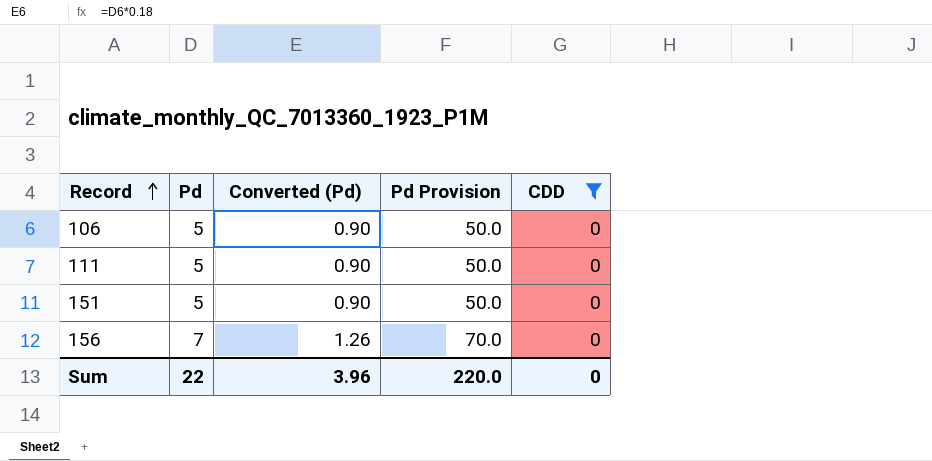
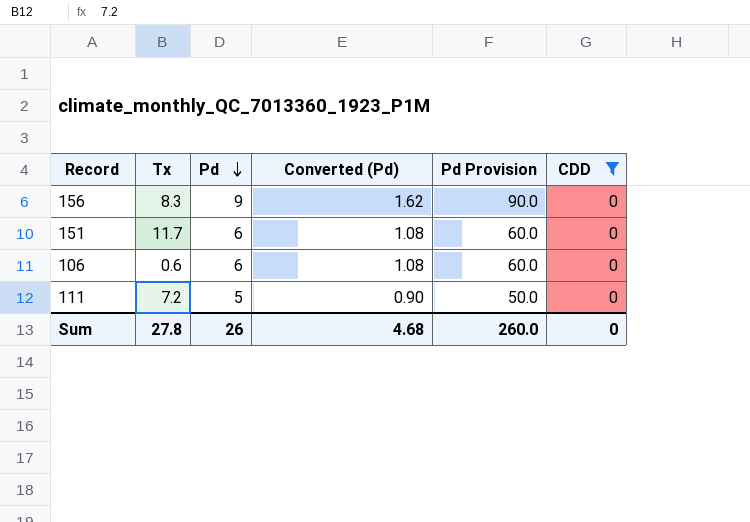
row order: Record ascending -> Pd descending
column Tx | position: none -> 2
156 | Pd: 7 -> 9
156 | Converted (Pd): 1.26 -> 1.62
156 | Pd Provision: 70.0 -> 90.0
151 | Pd: 5 -> 6
151 | Converted (Pd): 0.90 -> 1.08
151 | Pd Provision: 50.0 -> 60.0
106 | Pd: 5 -> 6
106 | Converted (Pd): 0.90 -> 1.08
106 | Pd Provision: 50.0 -> 60.0
Sum | Pd: 22 -> 26
Sum | Converted (Pd): 3.96 -> 4.68
Sum | Pd Provision: 220.0 -> 260.0

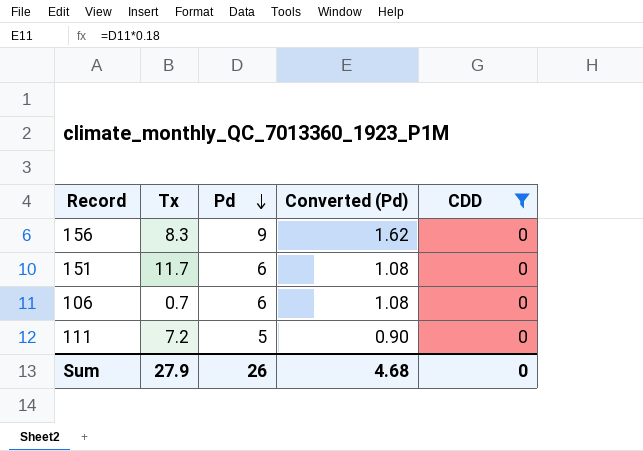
column Pd Provision | formula: [Pd] * 10 -> none
106 | Tx: 0.6 -> 0.7
Sum | Tx: 27.8 -> 27.9

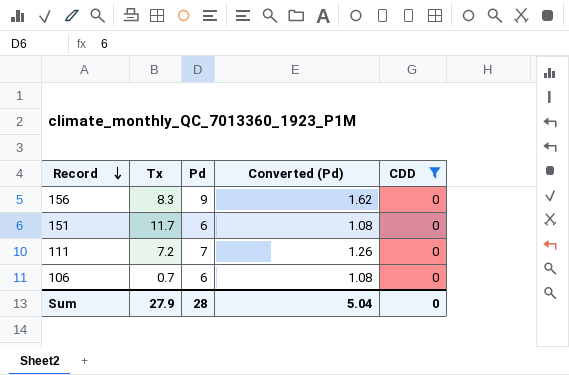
row order: Pd descending -> Record descending
111 | Pd: 5 -> 7
111 | Converted (Pd): 0.90 -> 1.26
Sum | Pd: 26 -> 28
Sum | Converted (Pd): 4.68 -> 5.04

